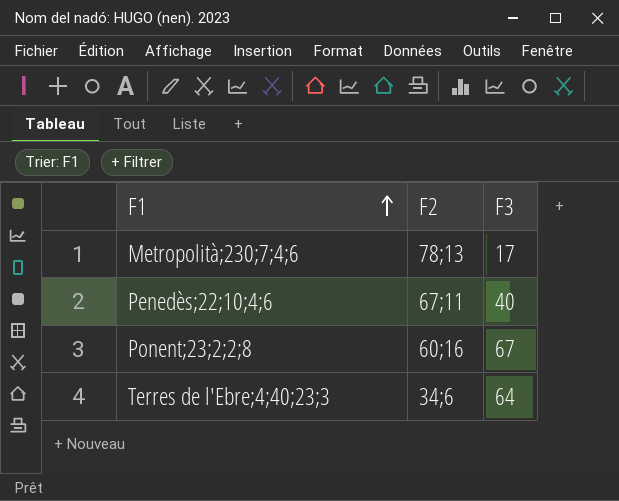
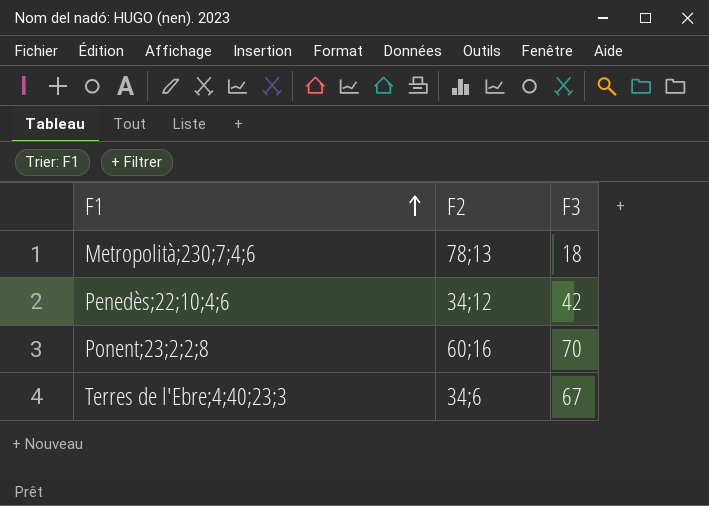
Metropolità;230;7;4;6 | F3: 17 -> 18
Penedès;22;10;4;6 | F2: 67;11 -> 34;12
Penedès;22;10;4;6 | F3: 40 -> 42
Ponent;23;2;2;8 | F3: 67 -> 70
Terres de l'Ebre;4;40;23;3 | F3: 64 -> 67

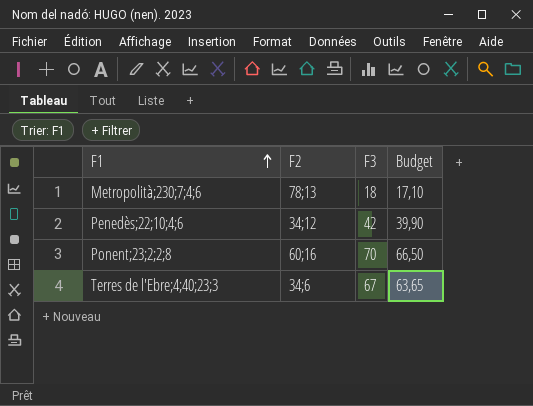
column Budget | formula: none -> [F3] * 0,95

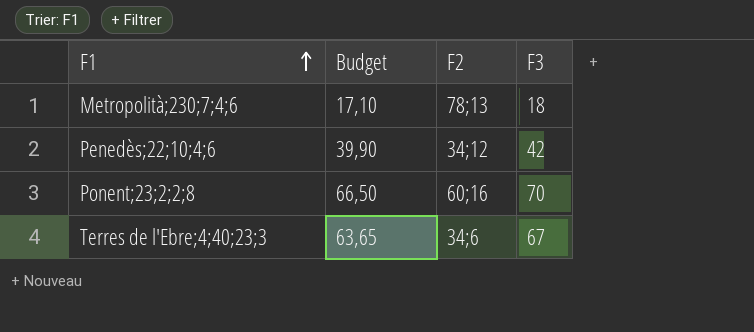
column Budget | position: 4 -> 2

